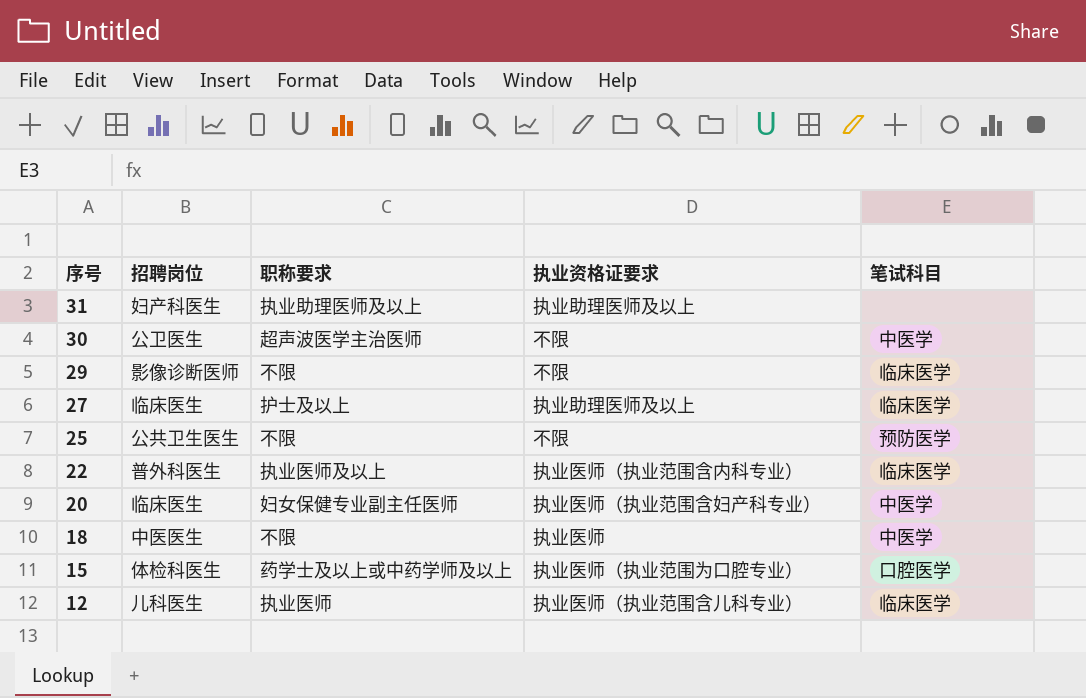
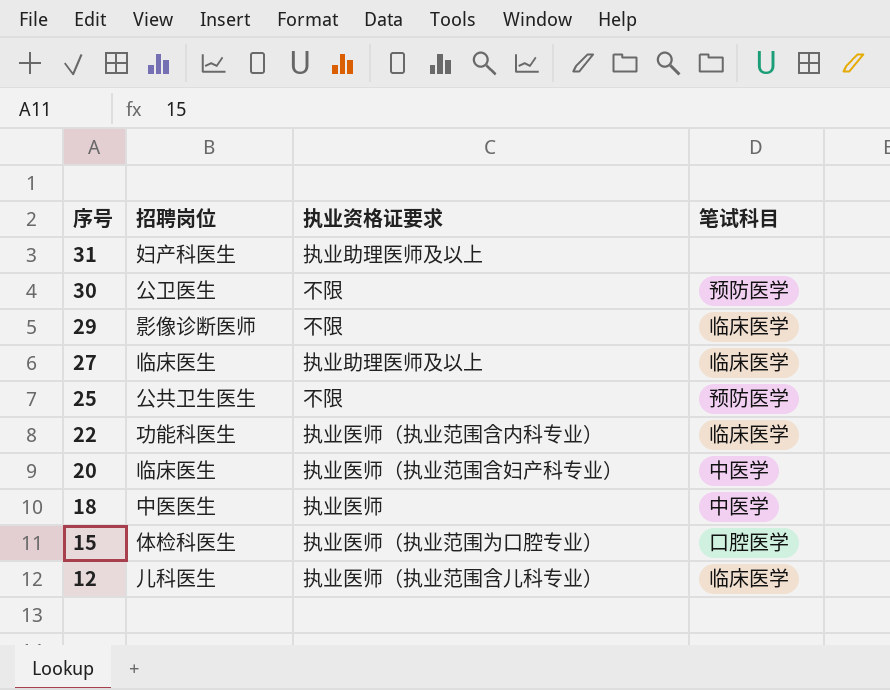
column 职称要求 | position: 3 -> none
30 | 笔试科目: 中医学 -> 预防医学
22 | 招聘岗位: 普外科医生 -> 功能科医生

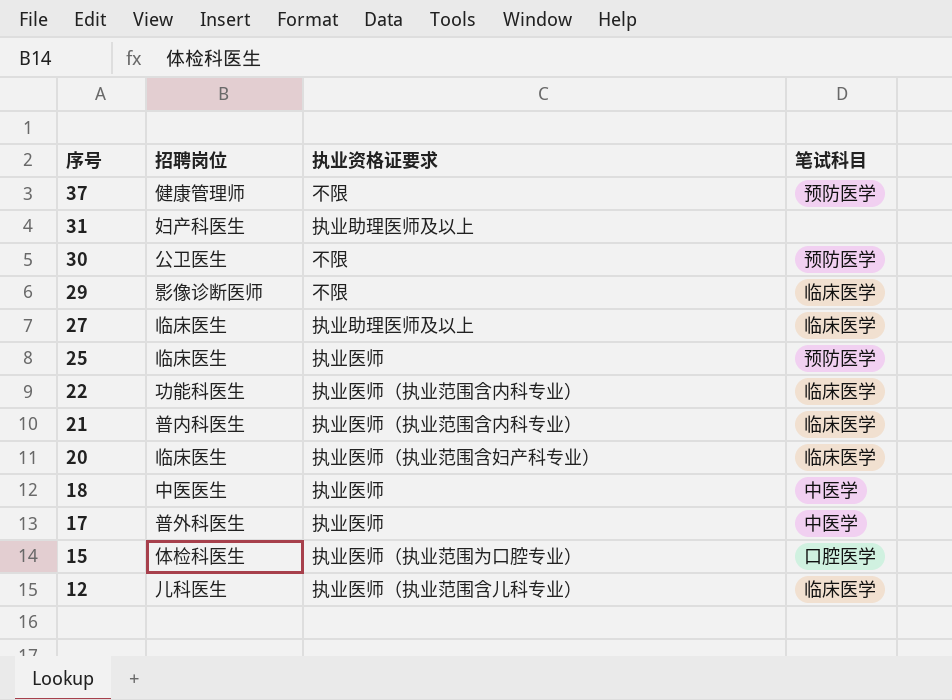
row 37: none -> 健康管理师 | 不限 | 预防医学
25 | 招聘岗位: 公共卫生医生 -> 临床医生
25 | 执业资格证要求: 不限 -> 执业医师
row 21: none -> 普内科医生 | 执业医师（执业范围含内科专业） | 临床医学
20 | 笔试科目: 中医学 -> 临床医学
row 17: none -> 普外科医生 | 执业医师 | 中医学

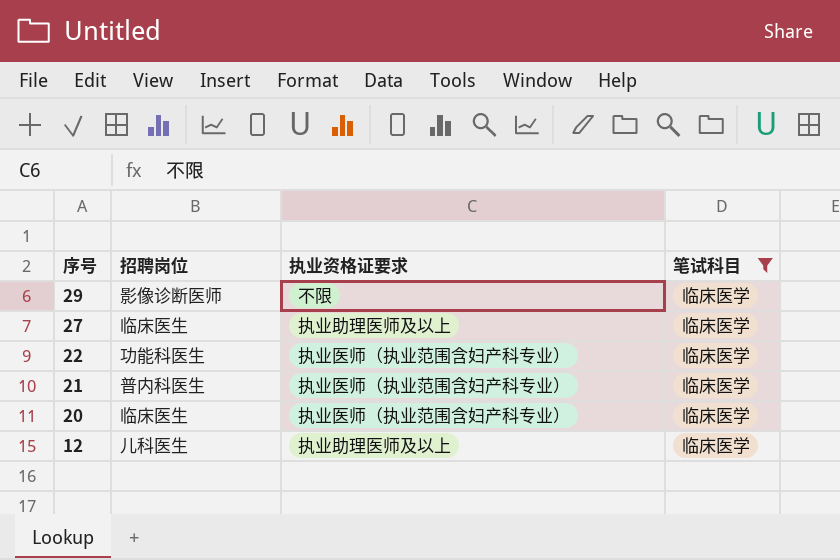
filter: none -> 笔试科目 = 临床医学
22 | 执业资格证要求: 执业医师（执业范围含内科专业） -> 执业医师（执业范围含妇产科专业）
21 | 执业资格证要求: 执业医师（执业范围含内科专业） -> 执业医师（执业范围含妇产科专业）
12 | 执业资格证要求: 执业医师（执业范围含儿科专业） -> 执业助理医师及以上

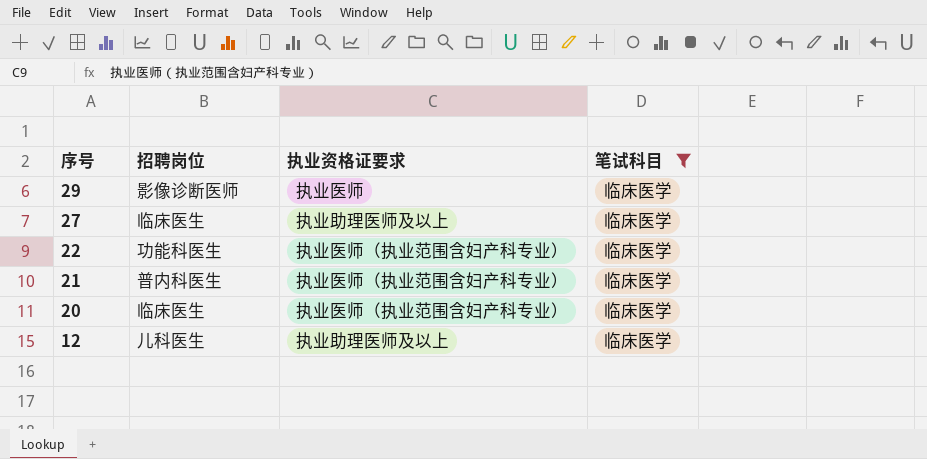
29 | 执业资格证要求: 不限 -> 执业医师

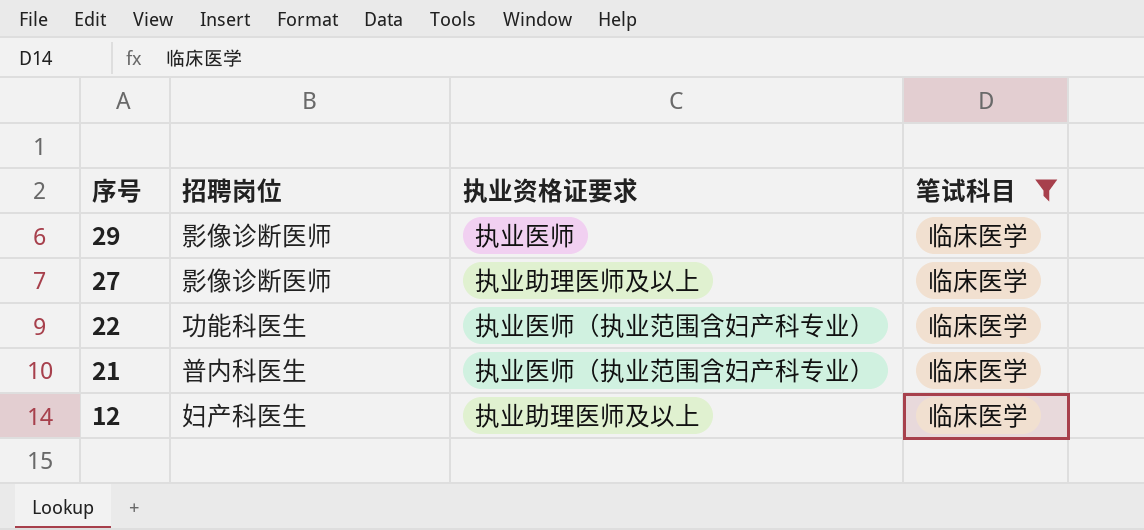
row 20: 临床医生 | 执业医师（执业范围含妇产科专业） | 临床医学 -> none
27 | 招聘岗位: 临床医生 -> 影像诊断医师
12 | 招聘岗位: 儿科医生 -> 妇产科医生

